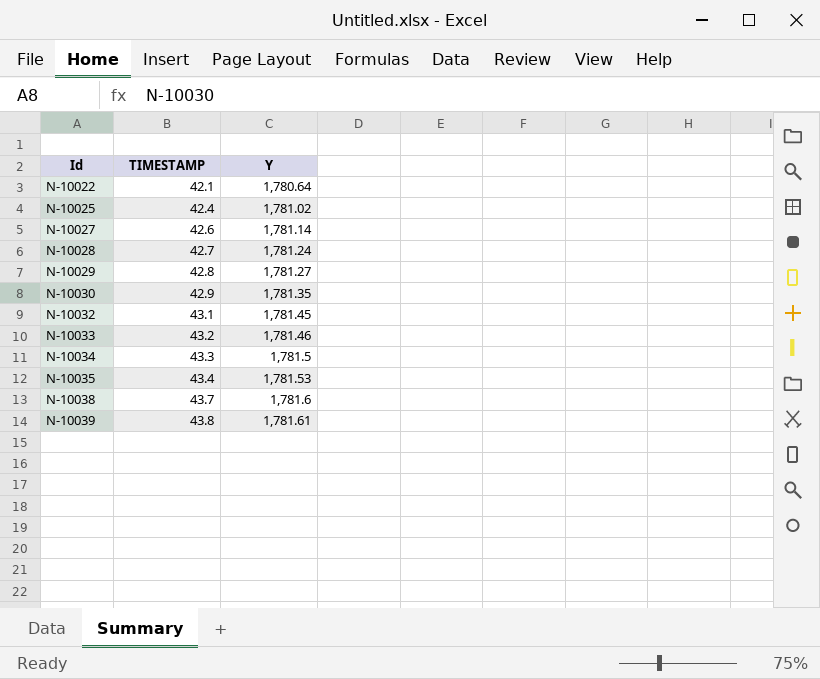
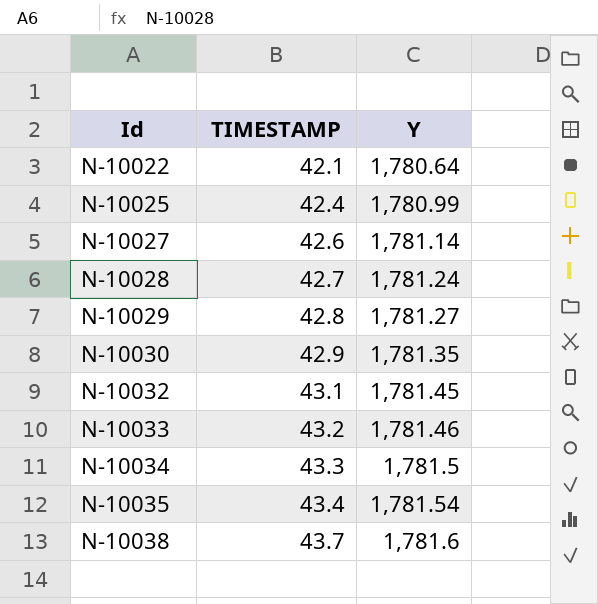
row N-10039: 43.8 | 1,781.61 -> none
N-10025 | Y: 1,781.02 -> 1,780.99
N-10035 | Y: 1,781.53 -> 1,781.54

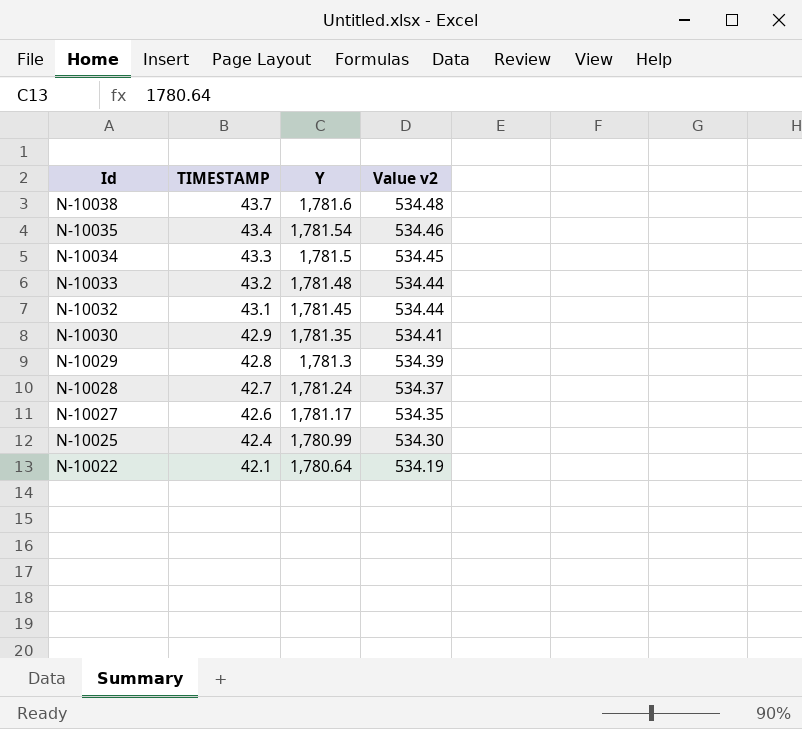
row order: Id ascending -> Id descending
column Value v2 | formula: none -> [Y] * 0.3
N-10033 | Y: 1,781.46 -> 1,781.48
N-10029 | Y: 1,781.27 -> 1,781.3
N-10027 | Y: 1,781.14 -> 1,781.17

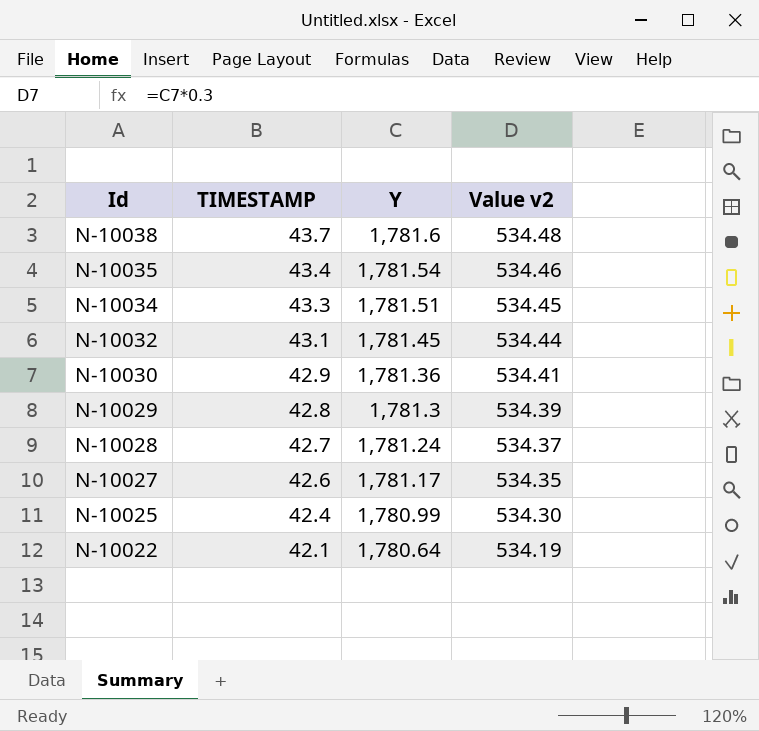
row N-10033: 43.2 | 1,781.48 | 534.44 -> none
N-10034 | Y: 1,781.5 -> 1,781.51
N-10030 | Y: 1,781.35 -> 1,781.36

